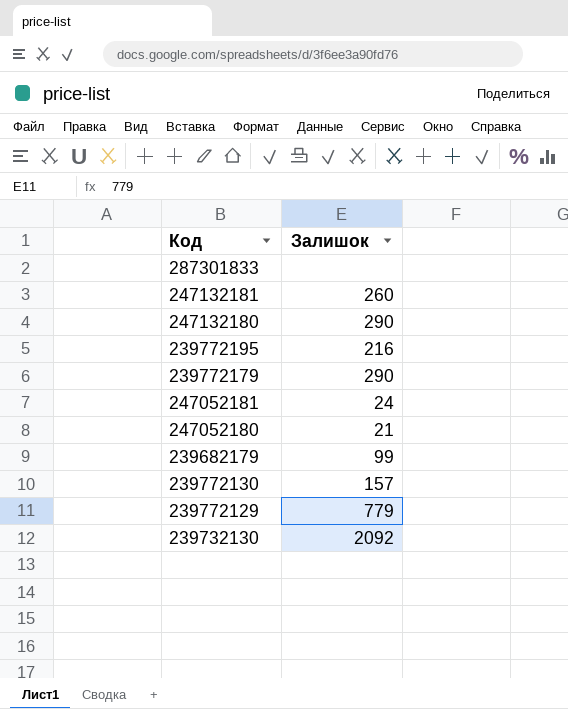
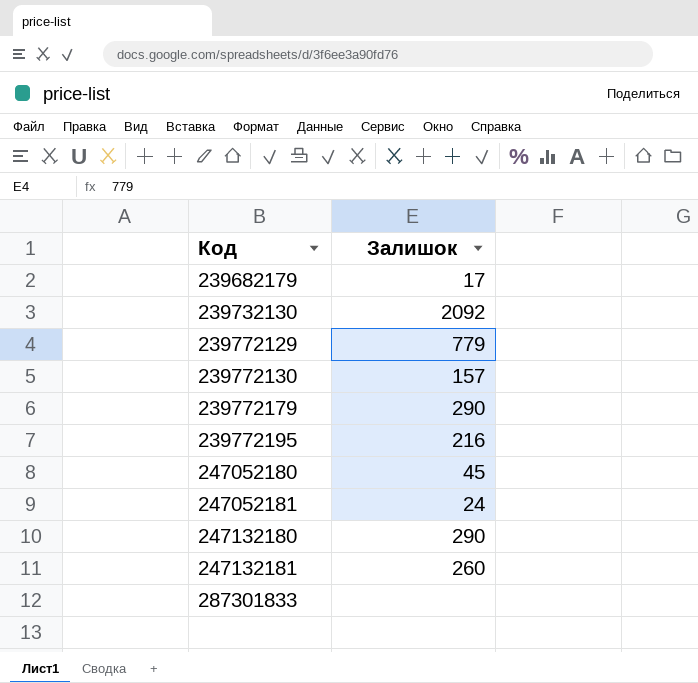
row order: none -> Код ascending
239682179 | Залишок: 99 -> 17
247052180 | Залишок: 21 -> 45

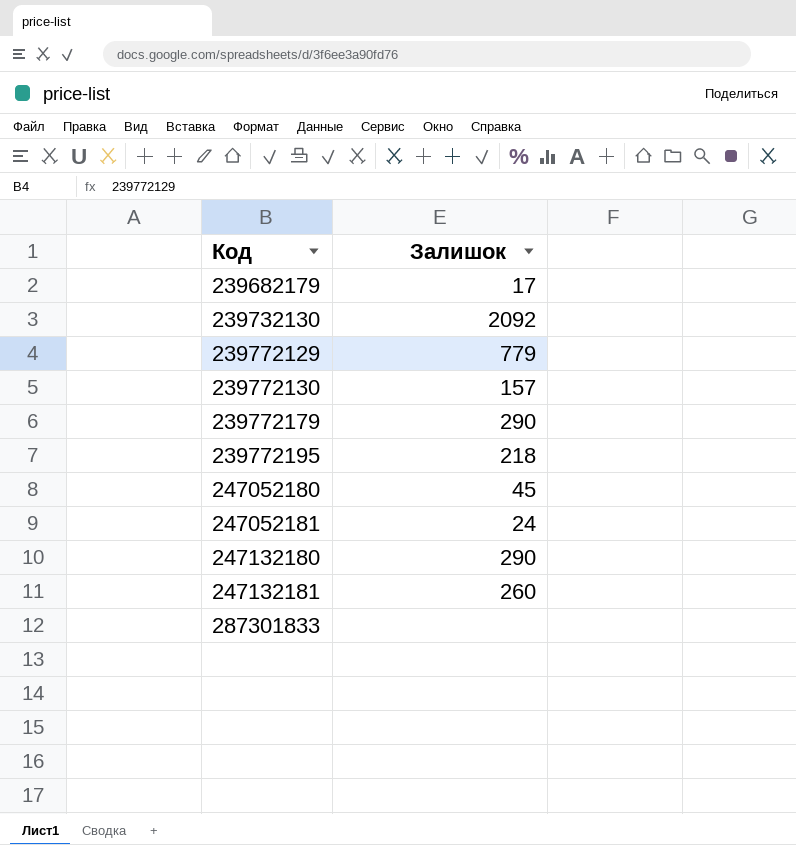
239772195 | Залишок: 216 -> 218

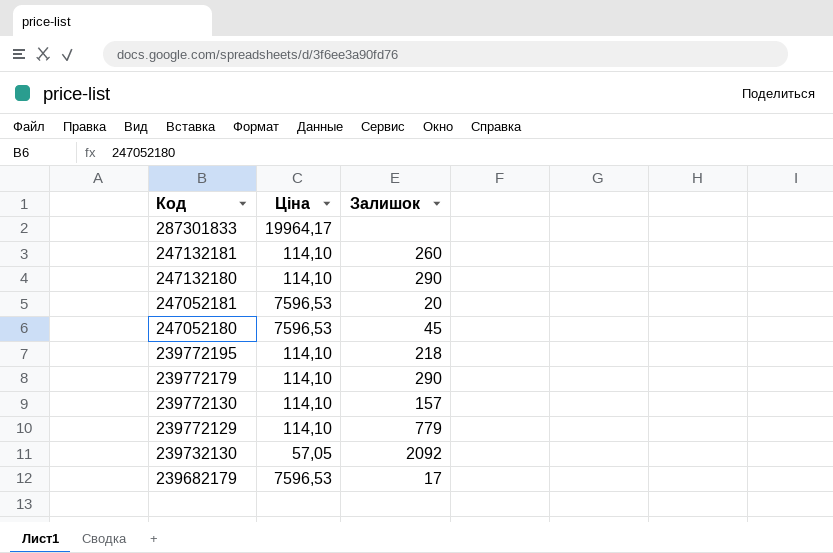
row order: Код ascending -> Код descending
column Ціна | position: none -> 2
247052181 | Залишок: 24 -> 20

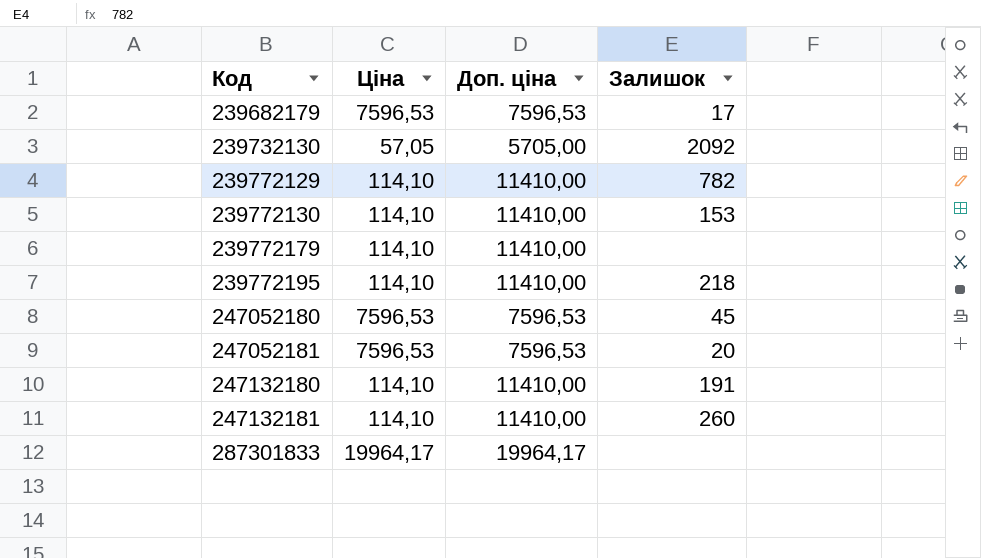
row order: Код descending -> Код ascending
column Доп. ціна | position: none -> 3
239772129 | Залишок: 779 -> 782
239772130 | Залишок: 157 -> 153
239772179 | Залишок: 290 -> none
247132180 | Залишок: 290 -> 191

